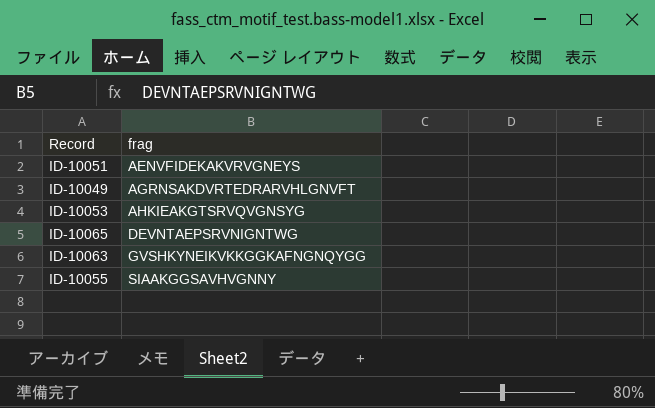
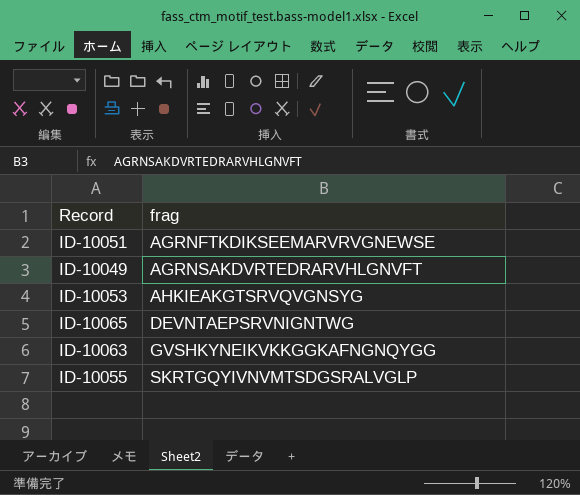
ID-10051 | frag: AENVFIDEKAKVRVGNEYS -> AGRNFTKDIKSEEMARVRVGNEWSE
ID-10055 | frag: SIAAKGGSAVHVGNNY -> SKRTGQYIVNVMTSDGSRALVGLP

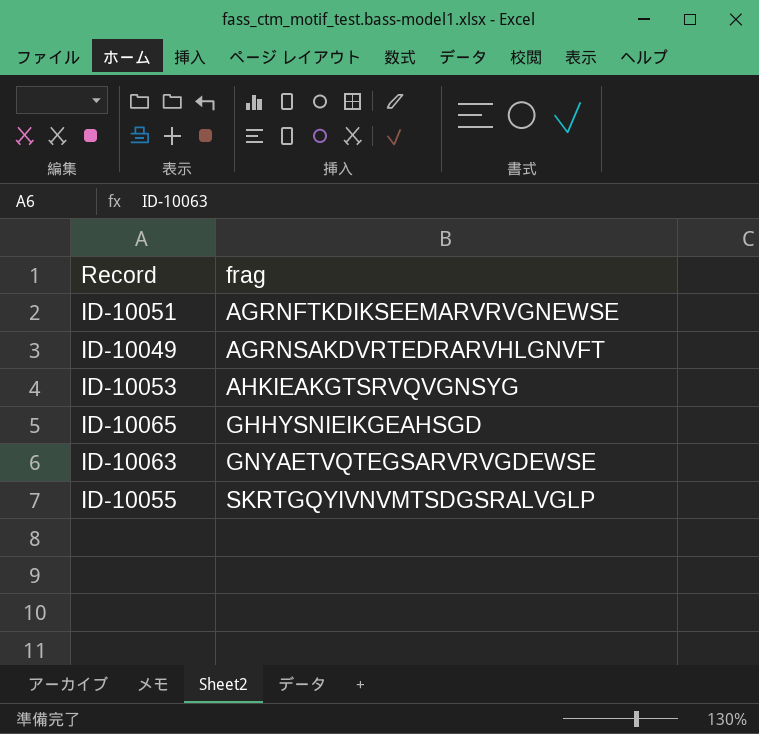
ID-10065 | frag: DEVNTAEPSRVNIGNTWG -> GHHYSNIEIKGEAHSGD
ID-10063 | frag: GVSHKYNEIKVKKGGKAFNGNQYGG -> GNYAETVQTEGSARVRVGDEWSE

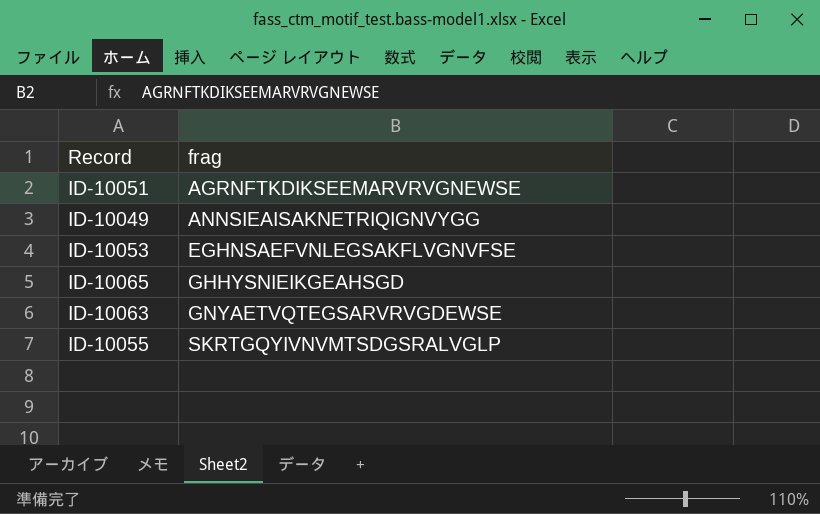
ID-10049 | frag: AGRNSAKDVRTEDRARVHLGNVFT -> ANNSIEAISAKNETRIQIGNVYGG
ID-10053 | frag: AHKIEAKGTSRVQVGNSYG -> EGHNSAEFVNLEGSAKFLVGNVFSE

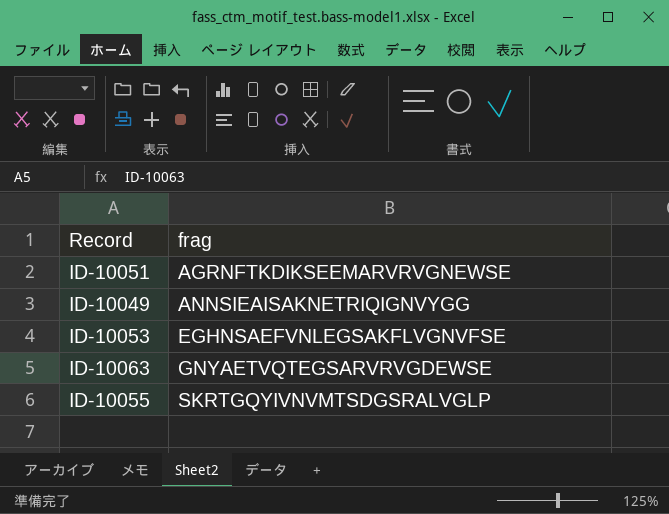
row ID-10065: GHHYSNIEIKGEAHSGD -> none

